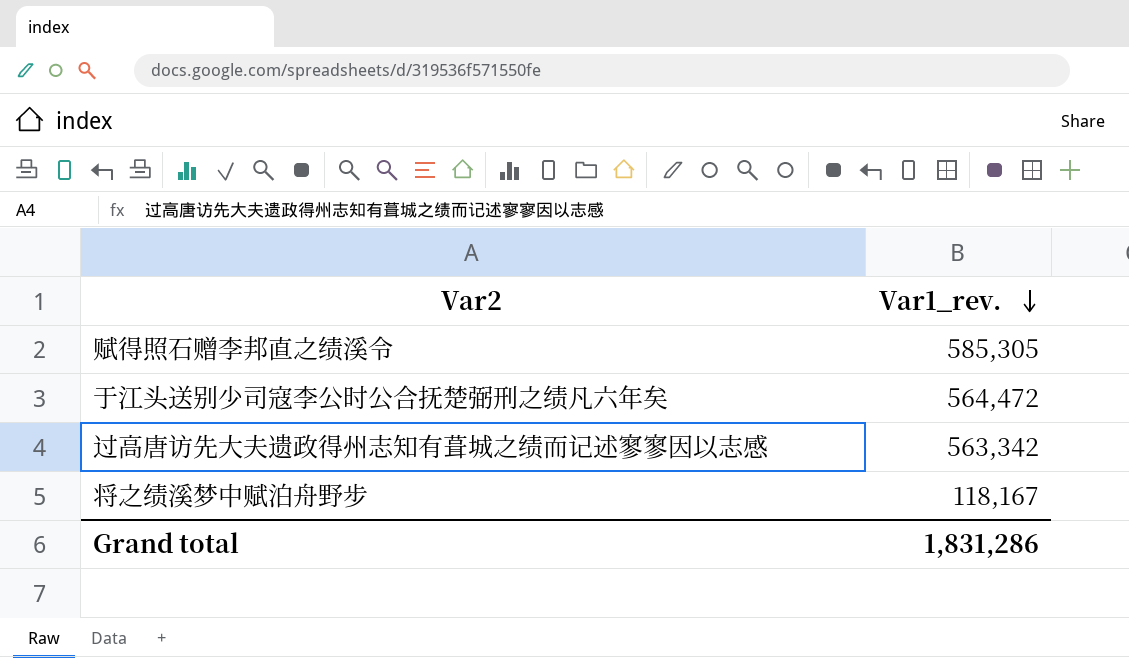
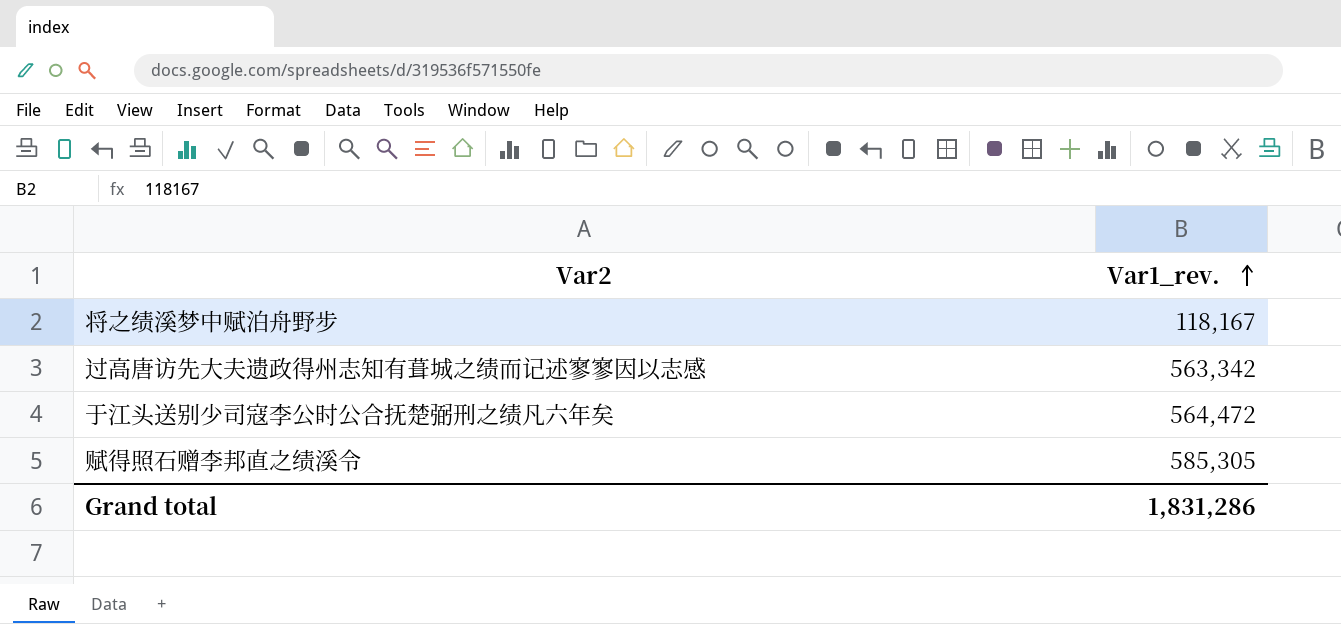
row order: Var1_rev. descending -> Var1_rev. ascending

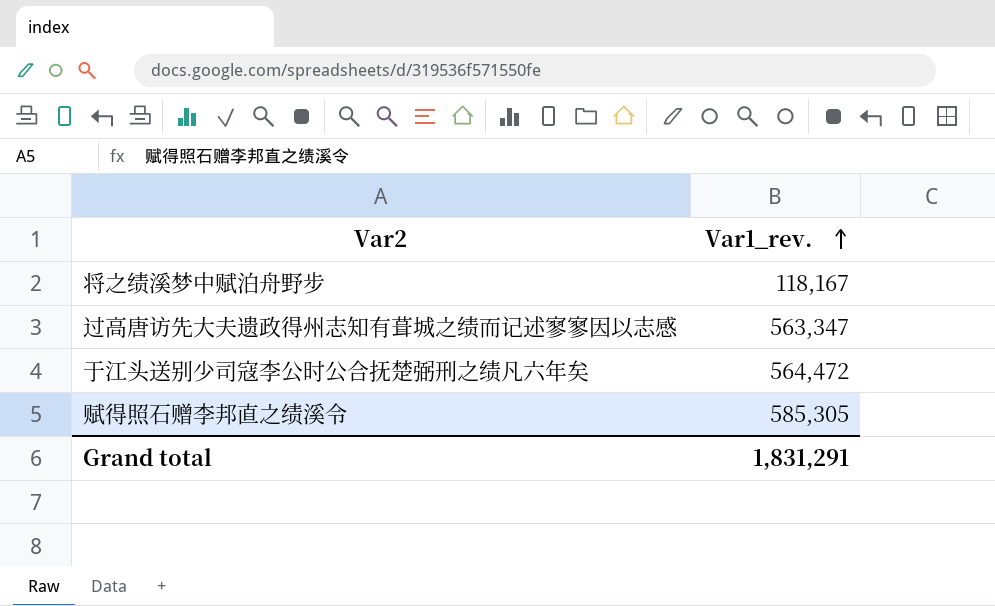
过高唐访先大夫遗政得州志知有葺城之绩而记述寥寥因以志感 | Var1_rev.: 563,342 -> 563,347
Grand total | Var1_rev.: 1,831,286 -> 1,831,291

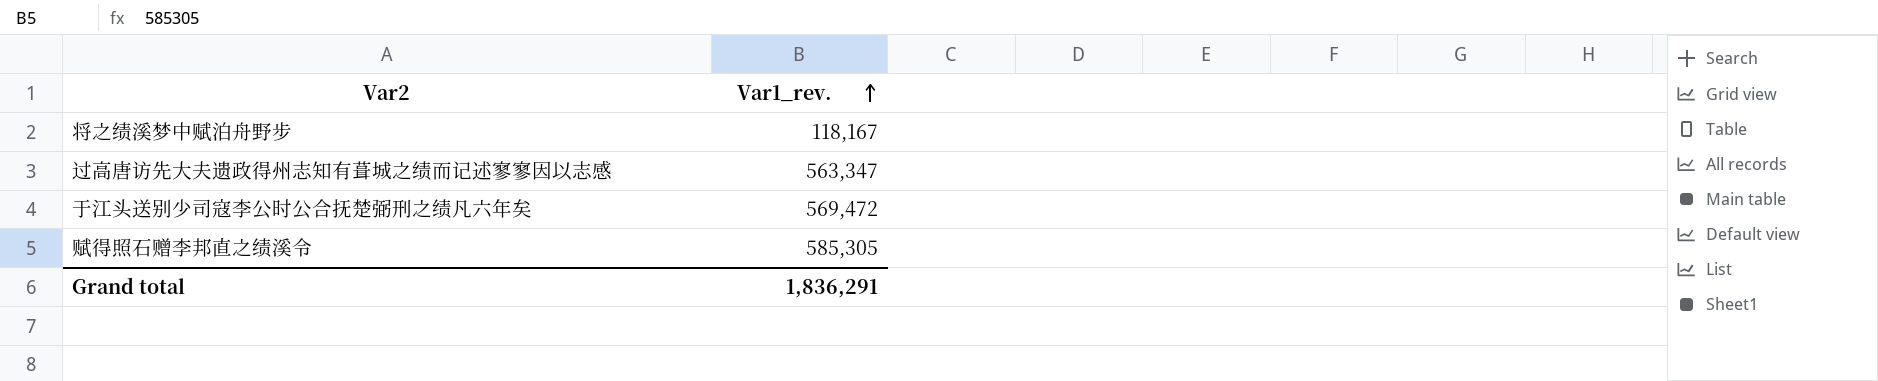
于江头送别少司寇李公时公合抚楚弼刑之绩凡六年矣 | Var1_rev.: 564,472 -> 569,472
Grand total | Var1_rev.: 1,831,291 -> 1,836,291

